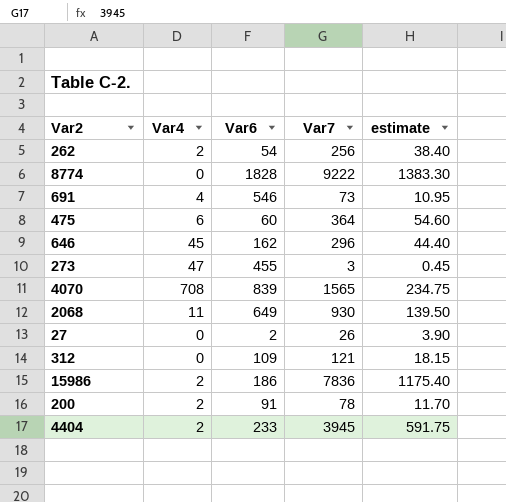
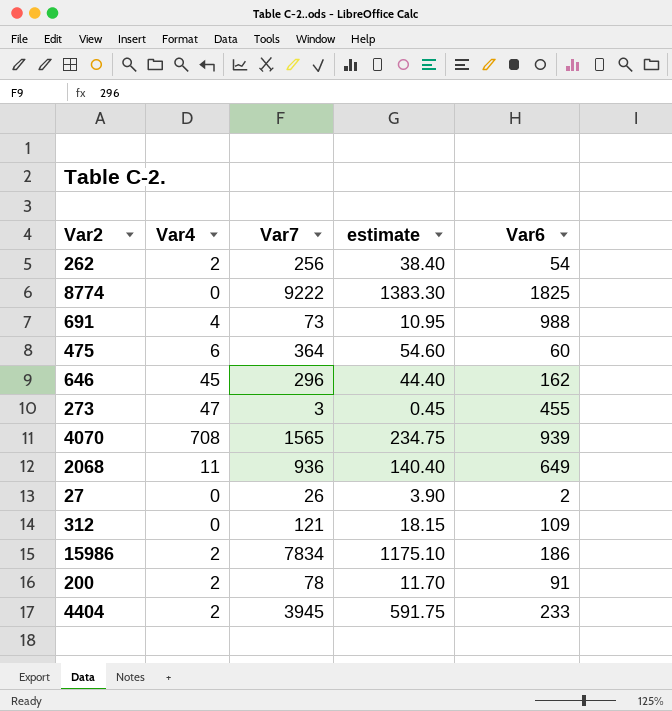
column Var6 | position: 3 -> 5
8774 | Var6: 1828 -> 1825
691 | Var6: 546 -> 988
4070 | Var6: 839 -> 939
2068 | Var7: 930 -> 936
2068 | estimate: 139.50 -> 140.40
15986 | Var7: 7836 -> 7834
15986 | estimate: 1175.40 -> 1175.10

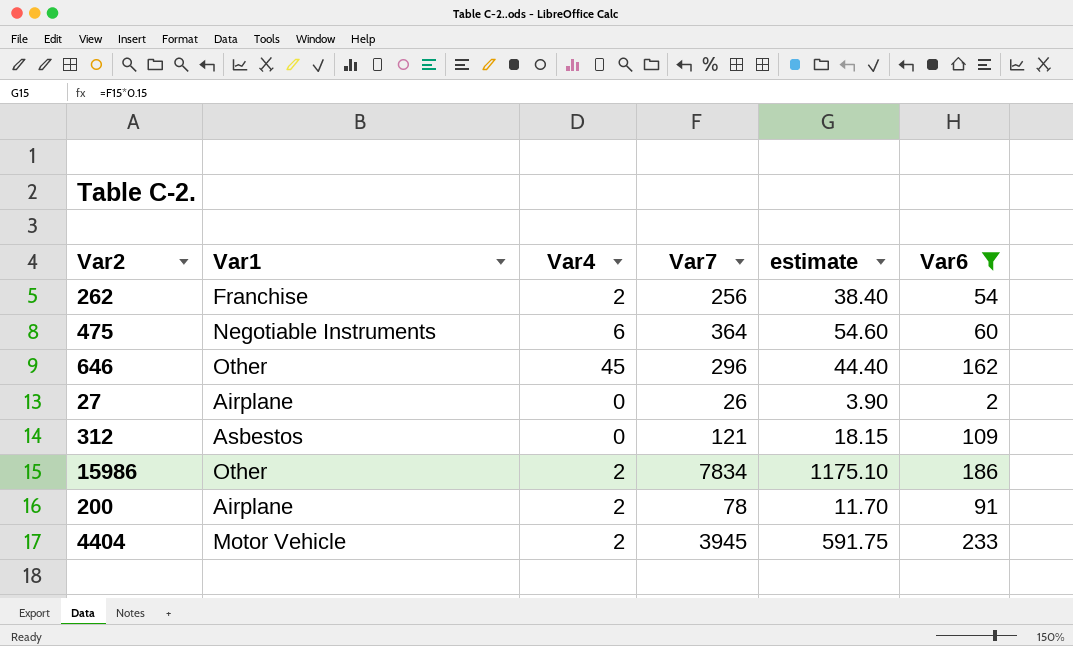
filter: none -> Var6 <= 233
column Var1 | position: none -> 2

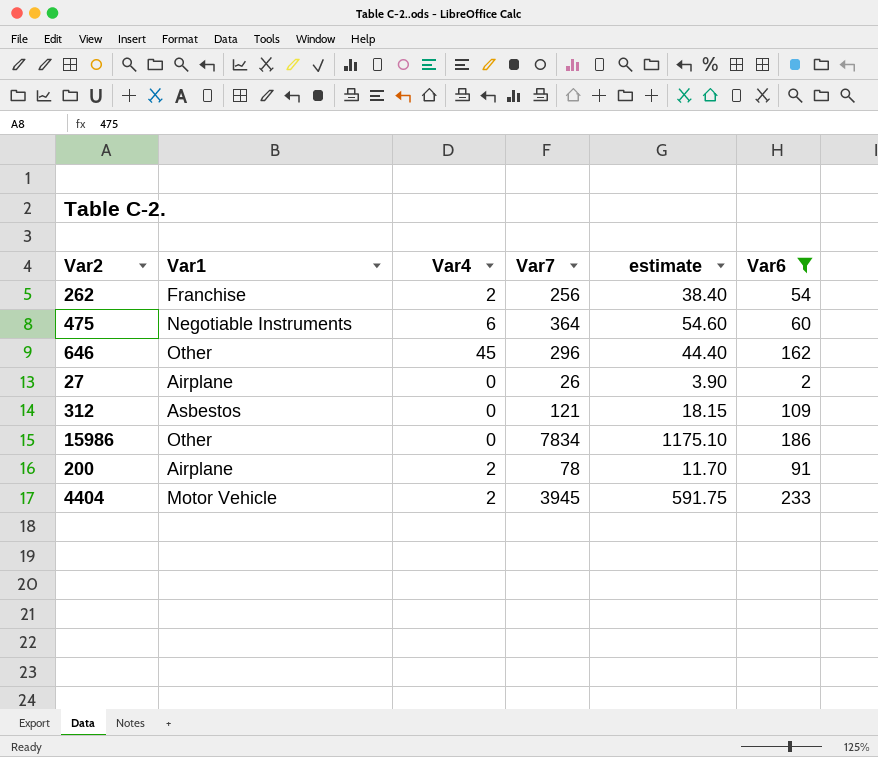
15986 | Var4: 2 -> 0

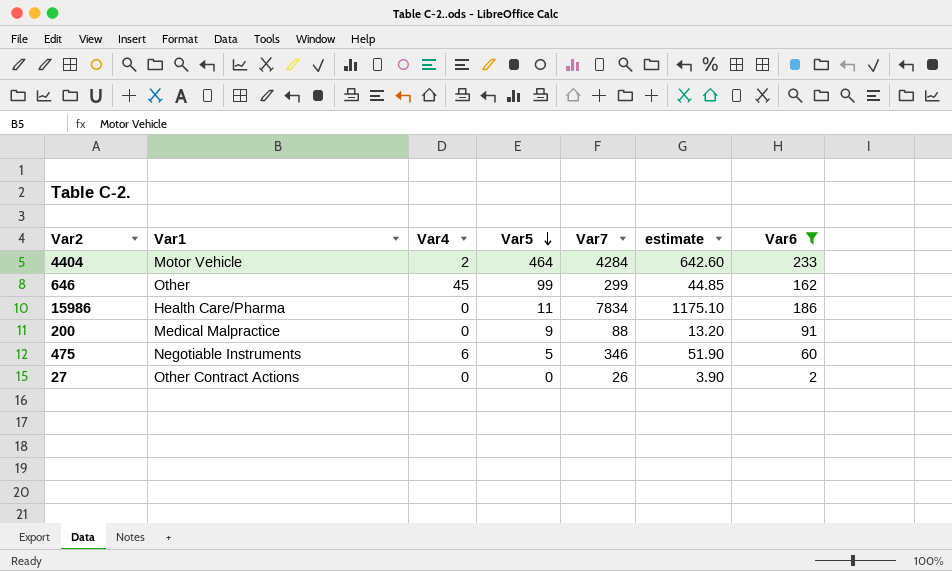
row order: none -> Var5 descending
column Var5 | position: none -> 4
row 262: Franchise | 2 | 256 | 38.40 | 54 -> none
row 312: Asbestos | 0 | 121 | 18.15 | 109 -> none
4404 | Var7: 3945 -> 4284
4404 | estimate: 591.75 -> 642.60
646 | Var7: 296 -> 299
646 | estimate: 44.40 -> 44.85
15986 | Var1: Other -> Health Care/Pharma
200 | Var1: Airplane -> Medical Malpractice
200 | Var4: 2 -> 0
200 | Var7: 78 -> 88
200 | estimate: 11.70 -> 13.20
475 | Var7: 364 -> 346
475 | estimate: 54.60 -> 51.90
27 | Var1: Airplane -> Other Contract Actions

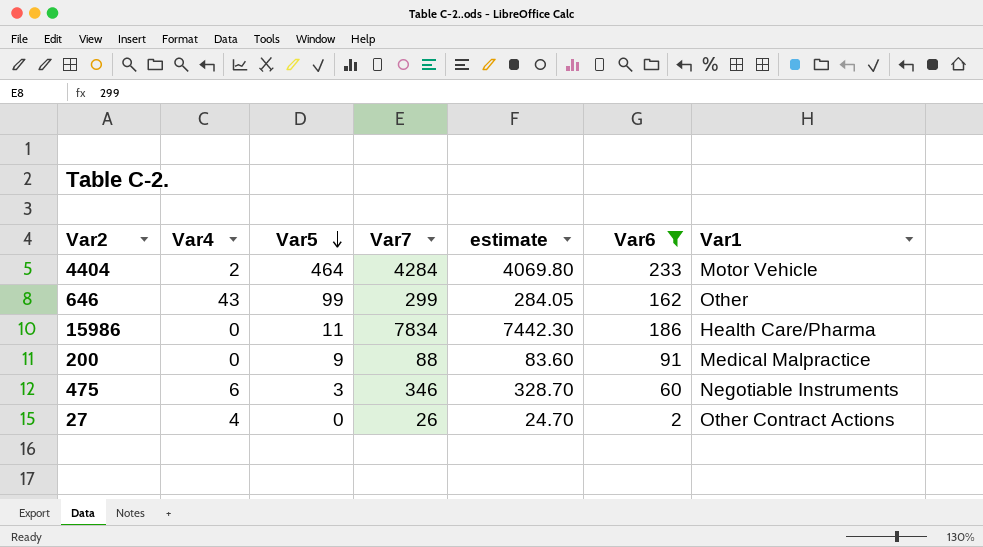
column estimate | formula: [Var7] * 0.15 -> [Var7] * 0.95
column Var1 | position: 2 -> 7
646 | Var4: 45 -> 43
475 | Var5: 5 -> 3
27 | Var4: 0 -> 4

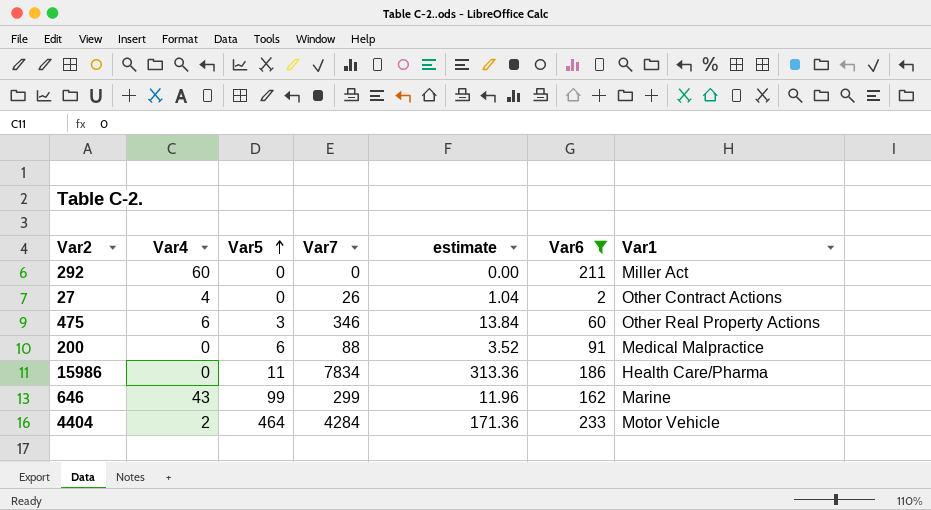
row order: Var5 descending -> Var5 ascending
column estimate | formula: [Var7] * 0.95 -> [Var7] * 0.04
row 292: none -> 60 | 0 | 0 | 0.00 | 211 | Miller Act
475 | Var1: Negotiable Instruments -> Other Real Property Actions
200 | Var5: 9 -> 6
646 | Var1: Other -> Marine

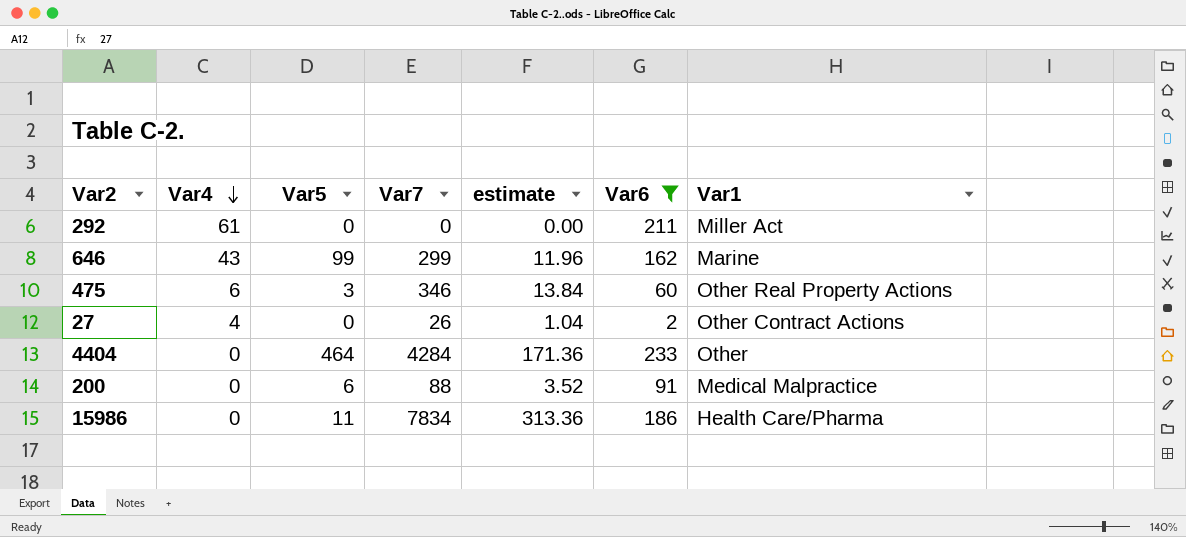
row order: Var5 ascending -> Var4 descending
292 | Var4: 60 -> 61
4404 | Var4: 2 -> 0
4404 | Var1: Motor Vehicle -> Other

